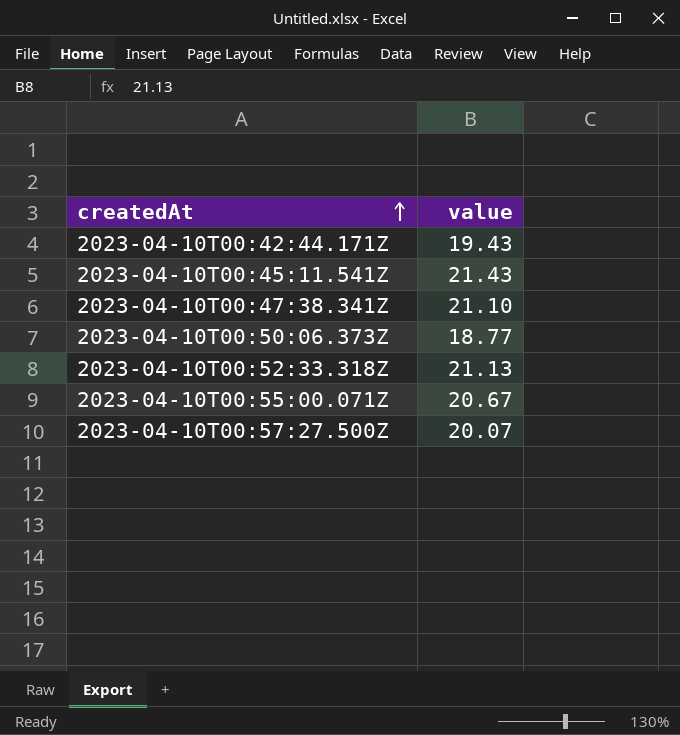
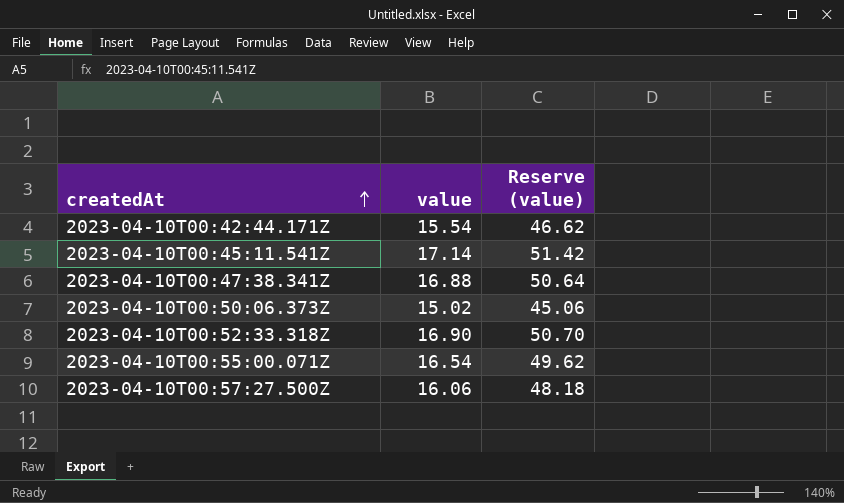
column Reserve (value) | formula: none -> [value] * 3
2023-04-10T00:42:44.171Z | value: 19.43 -> 15.54
2023-04-10T00:45:11.541Z | value: 21.43 -> 17.14
2023-04-10T00:47:38.341Z | value: 21.10 -> 16.88
2023-04-10T00:50:06.373Z | value: 18.77 -> 15.02
2023-04-10T00:52:33.318Z | value: 21.13 -> 16.90
2023-04-10T00:55:00.071Z | value: 20.67 -> 16.54
2023-04-10T00:57:27.500Z | value: 20.07 -> 16.06

